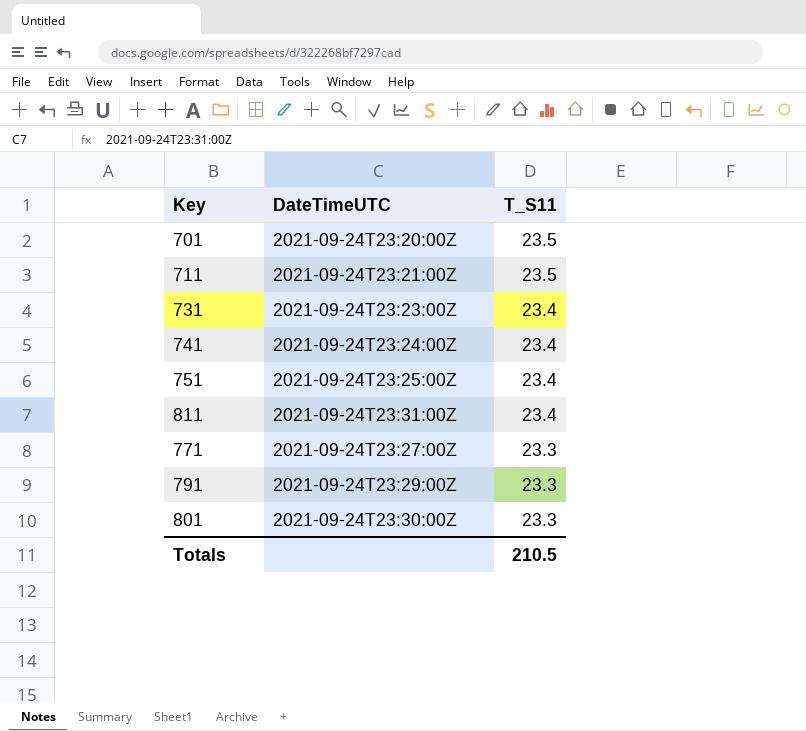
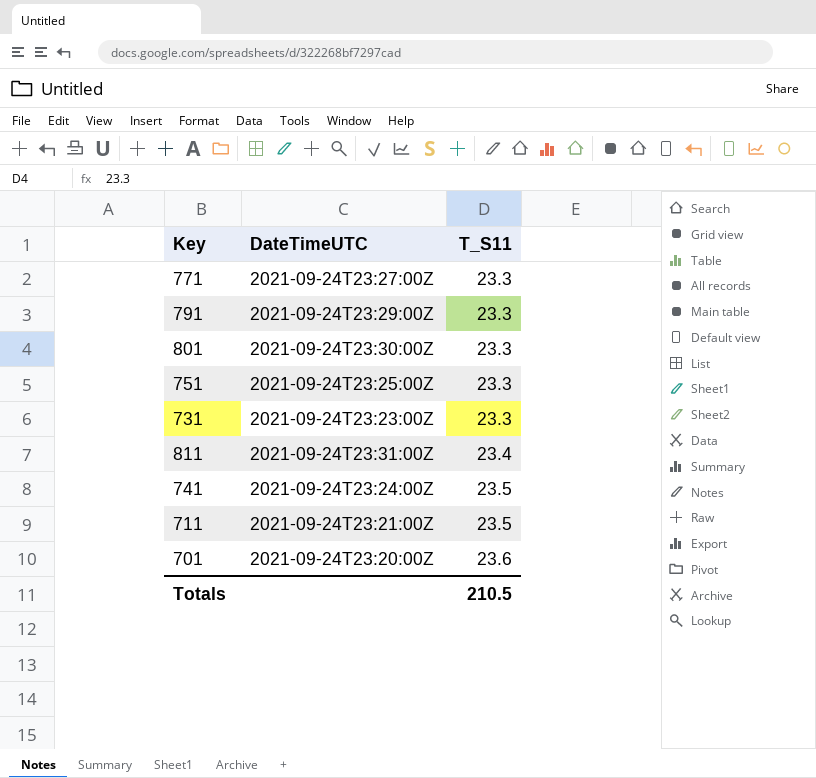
row order: T_S11 descending -> T_S11 ascending
751 | T_S11: 23.4 -> 23.3
731 | T_S11: 23.4 -> 23.3
741 | T_S11: 23.4 -> 23.5
701 | T_S11: 23.5 -> 23.6

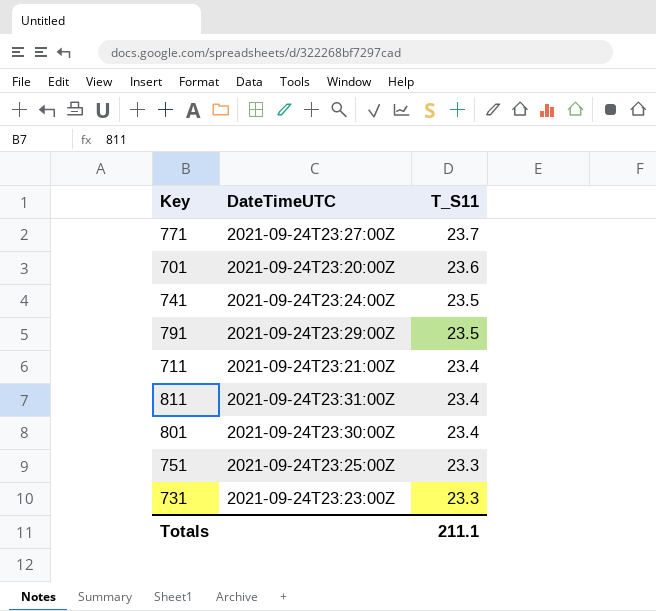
row order: T_S11 ascending -> T_S11 descending
771 | T_S11: 23.3 -> 23.7
791 | T_S11: 23.3 -> 23.5
711 | T_S11: 23.5 -> 23.4
801 | T_S11: 23.3 -> 23.4
Totals | T_S11: 210.5 -> 211.1

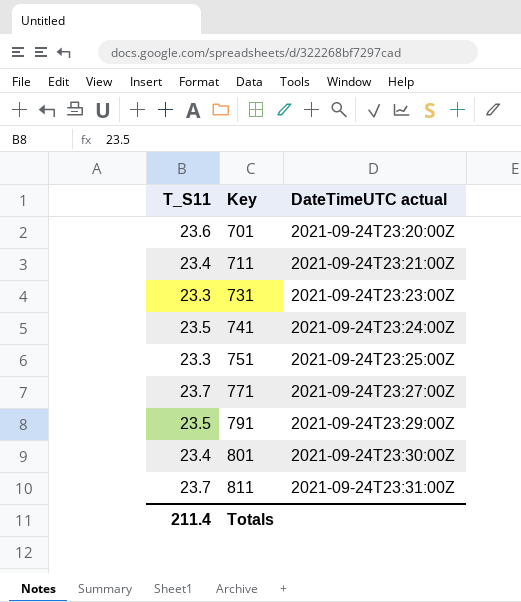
row order: T_S11 descending -> Key ascending
column T_S11 | position: 3 -> 1
column name: DateTimeUTC -> DateTimeUTC actual
811 | T_S11: 23.4 -> 23.7
Totals | T_S11: 211.1 -> 211.4

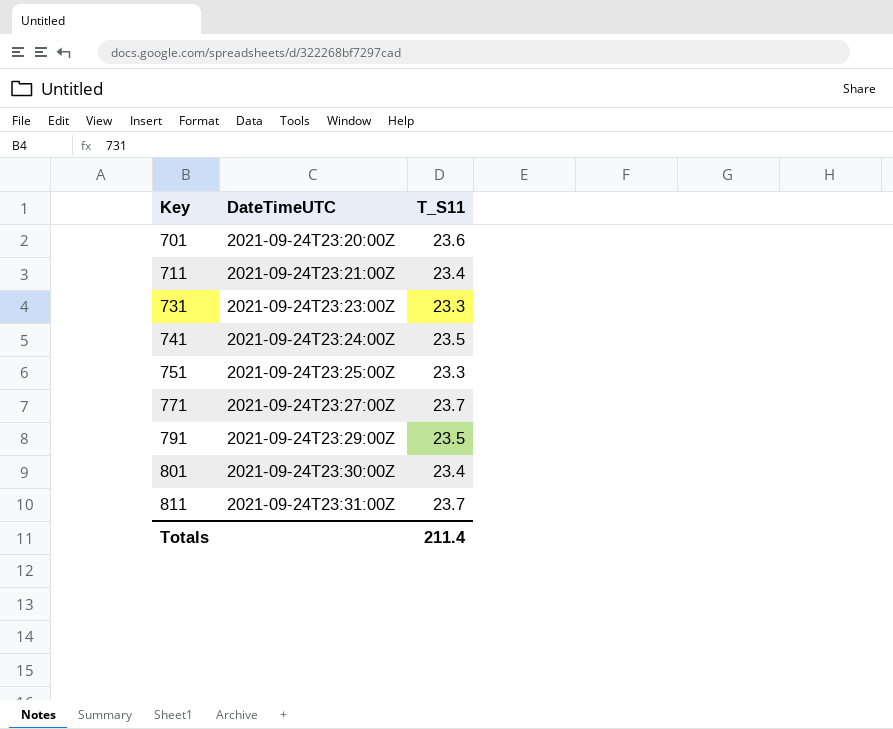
column name: DateTimeUTC actual -> DateTimeUTC
column T_S11 | position: 1 -> 3

